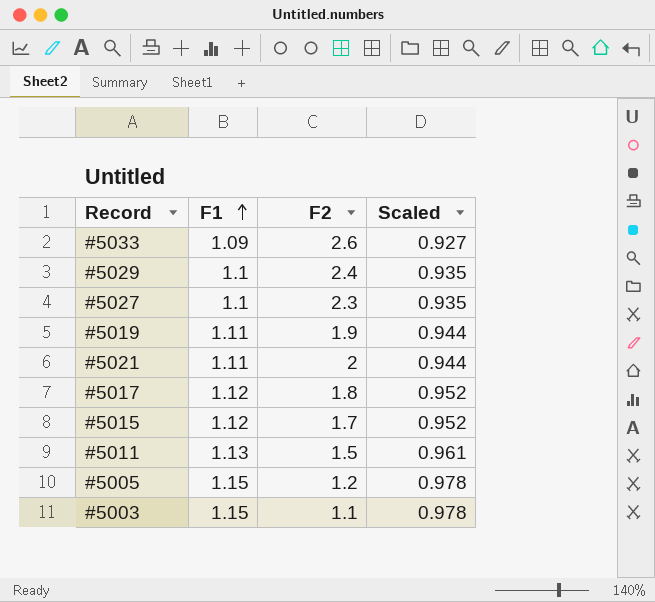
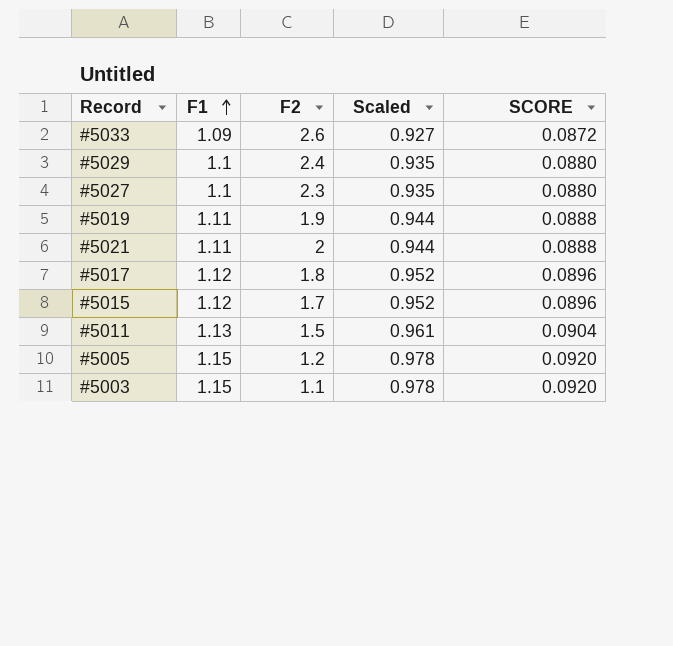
column SCORE | formula: none -> [F1] * 0.08

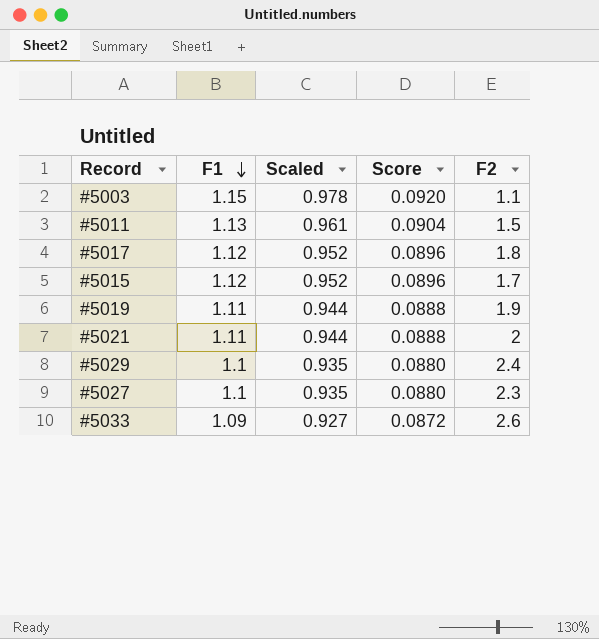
row order: F1 ascending -> F1 descending
column name: SCORE -> Score
column F2 | position: 3 -> 5
row #5005: 1.15 | 1.2 | 0.978 | 0.0920 -> none

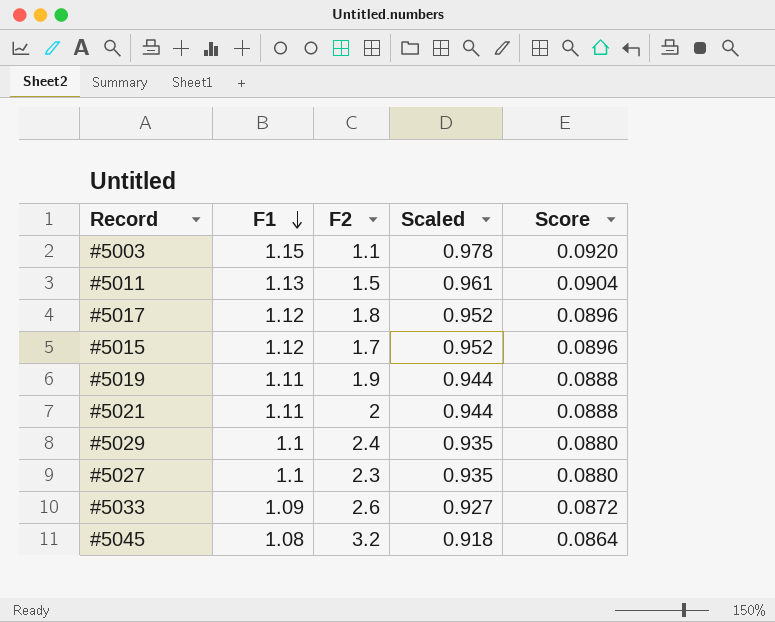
column F2 | position: 5 -> 3
row #5045: none -> 1.08 | 3.2 | 0.918 | 0.0864

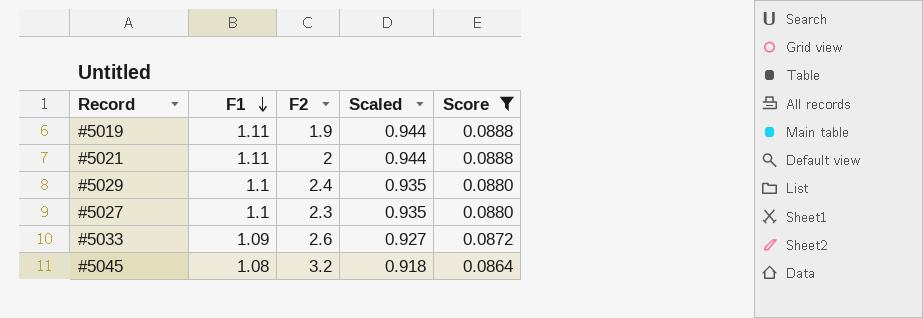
filter: none -> Score <= 0.0888

